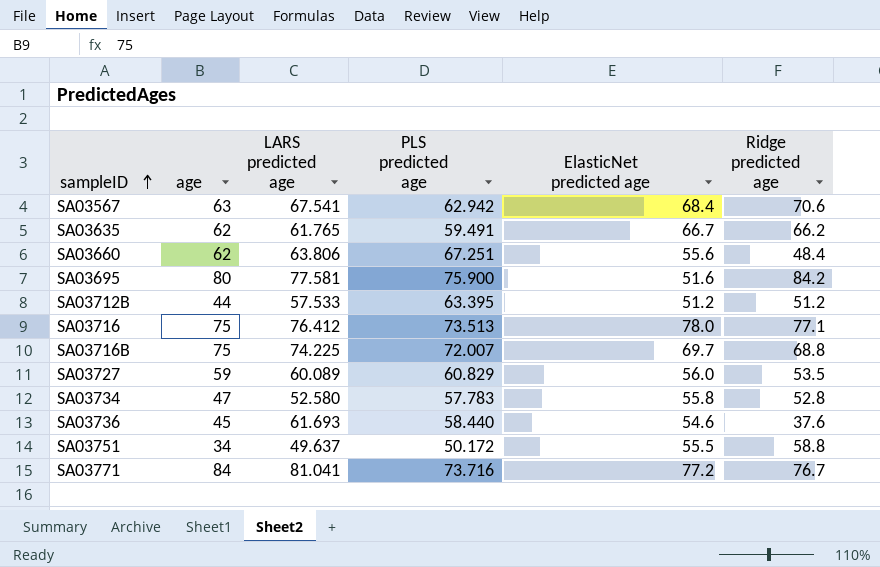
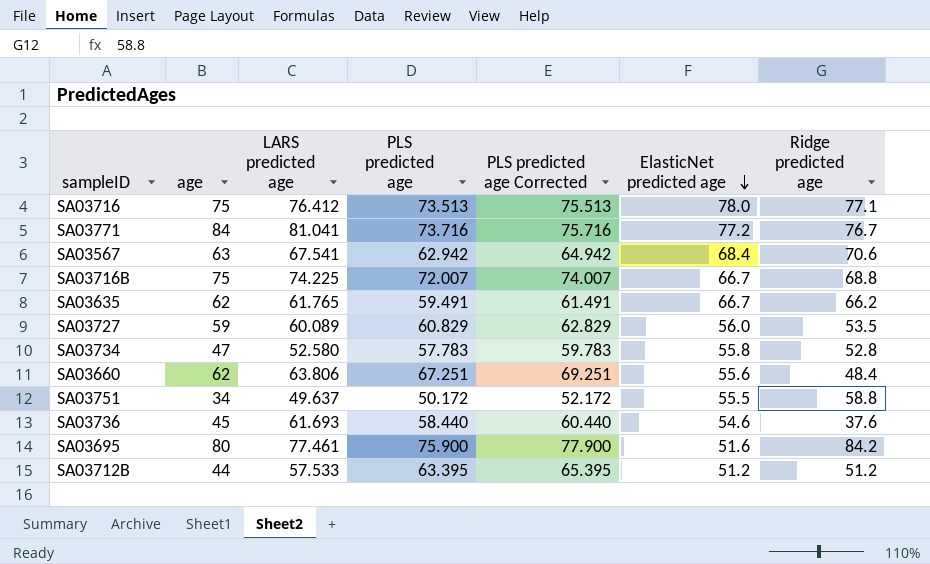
row order: sampleID ascending -> ElasticNet predicted age descending
column PLS predicted age Corrected | formula: none -> [PLS predicted age] + 2
SA03716B | ElasticNet predicted age: 69.7 -> 66.7
SA03695 | LARS predicted age: 77.581 -> 77.461

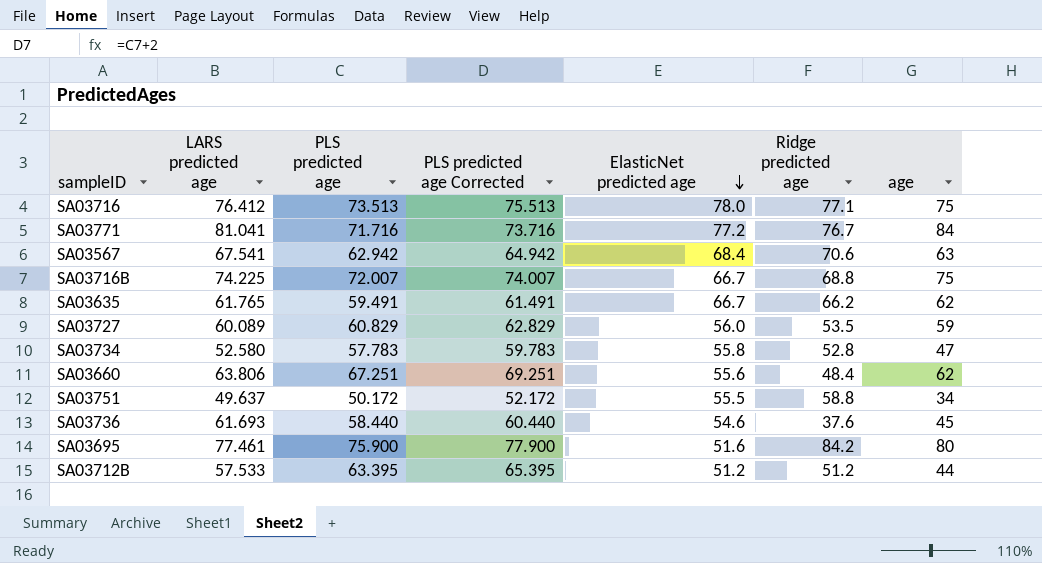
column age | position: 2 -> 7
SA03771 | PLS predicted age: 73.716 -> 71.716
SA03771 | PLS predicted age Corrected: 75.716 -> 73.716

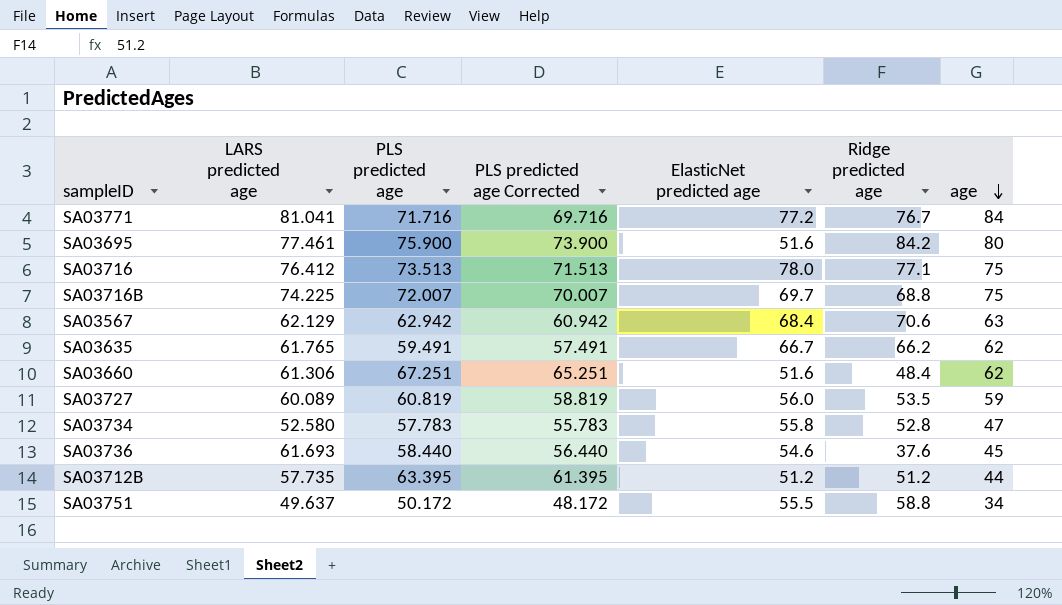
row order: ElasticNet predicted age descending -> age descending
column PLS predicted age Corrected | formula: [PLS predicted age] + 2 -> [PLS predicted age] - 2
SA03716B | ElasticNet predicted age: 66.7 -> 69.7
SA03567 | LARS predicted age: 67.541 -> 62.129
SA03660 | LARS predicted age: 63.806 -> 61.306
SA03660 | ElasticNet predicted age: 55.6 -> 51.6
SA03727 | PLS predicted age: 60.829 -> 60.819
SA03712B | LARS predicted age: 57.533 -> 57.735

